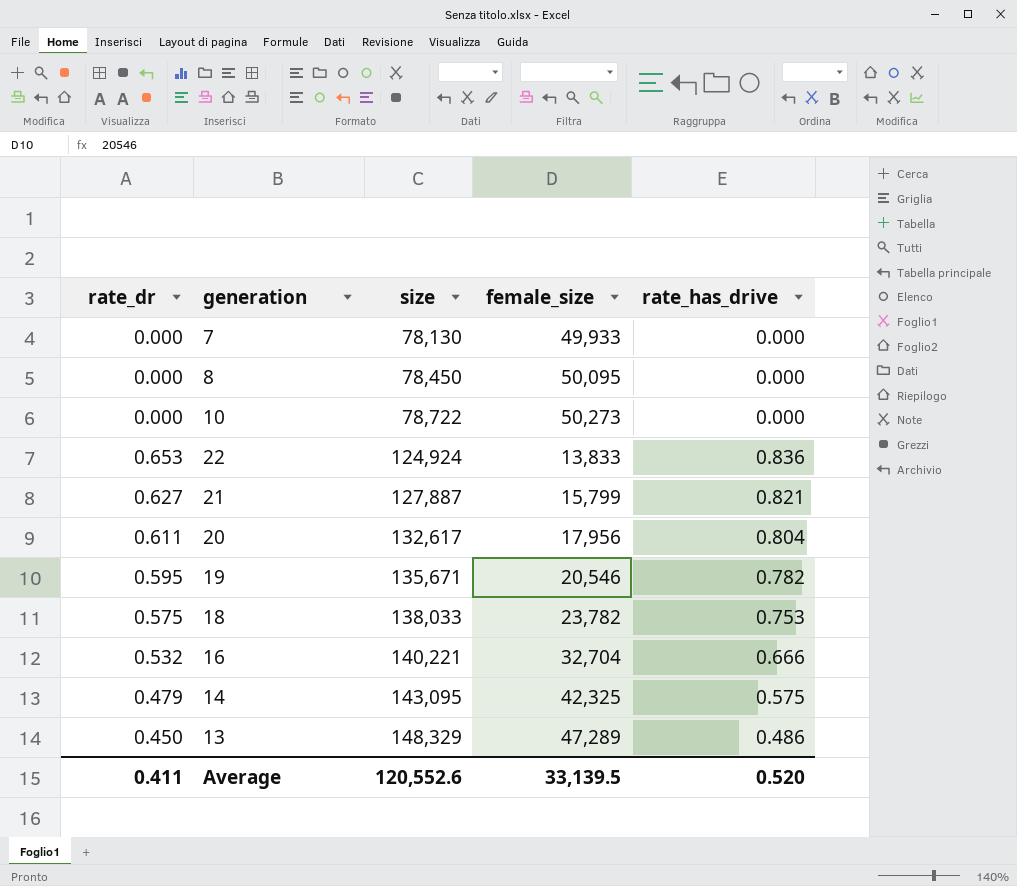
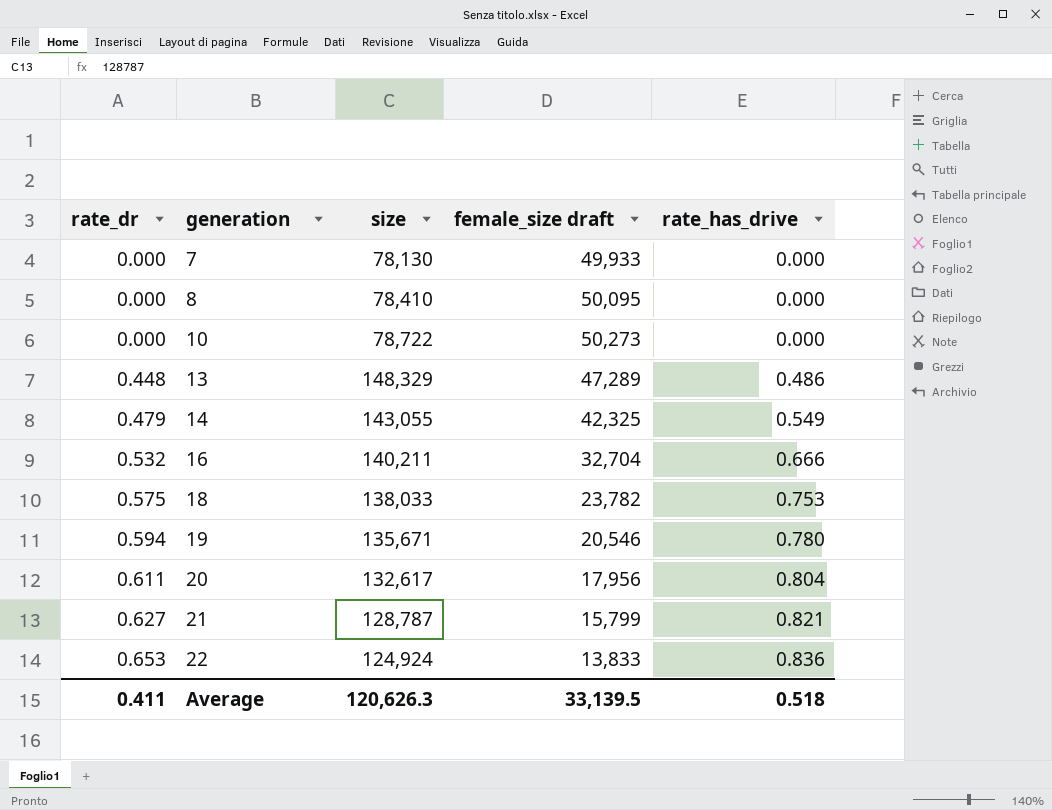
row order: size ascending -> rate_dr ascending
column name: female_size -> female_size draft
8 | size: 78,450 -> 78,410
13 | rate_dr: 0.450 -> 0.448
14 | size: 143,095 -> 143,055
14 | rate_has_drive: 0.575 -> 0.549
16 | size: 140,221 -> 140,211
19 | rate_dr: 0.595 -> 0.594
19 | rate_has_drive: 0.782 -> 0.780
21 | size: 127,887 -> 128,787
Average | size: 120,552.6 -> 120,626.3
Average | rate_has_drive: 0.520 -> 0.518

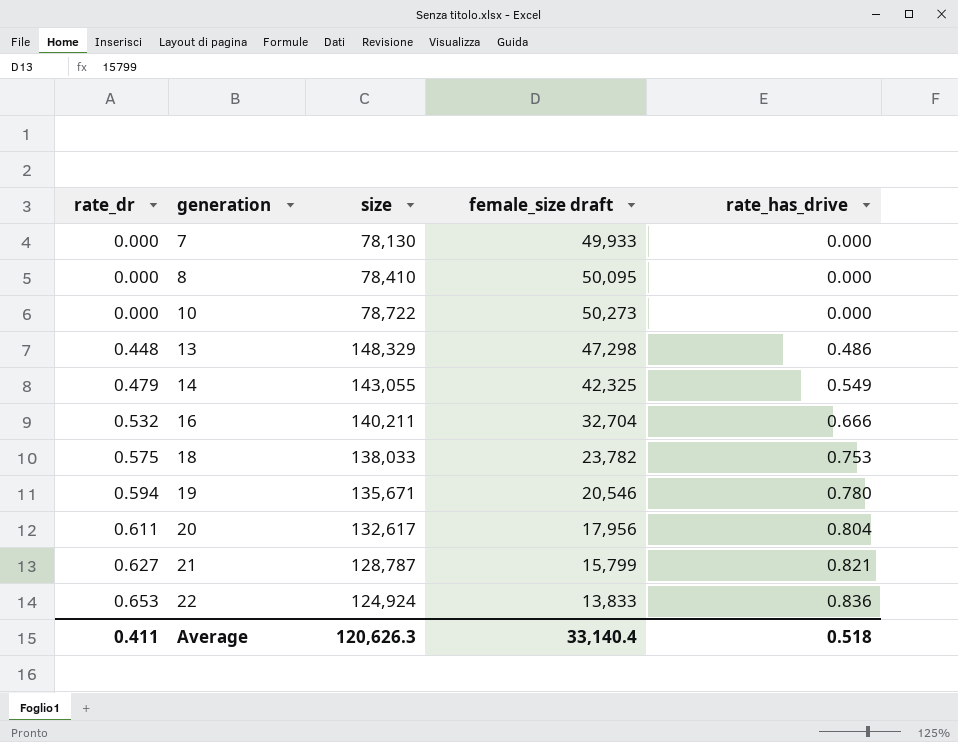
13 | female_size draft: 47,289 -> 47,298
Average | female_size draft: 33,139.5 -> 33,140.4

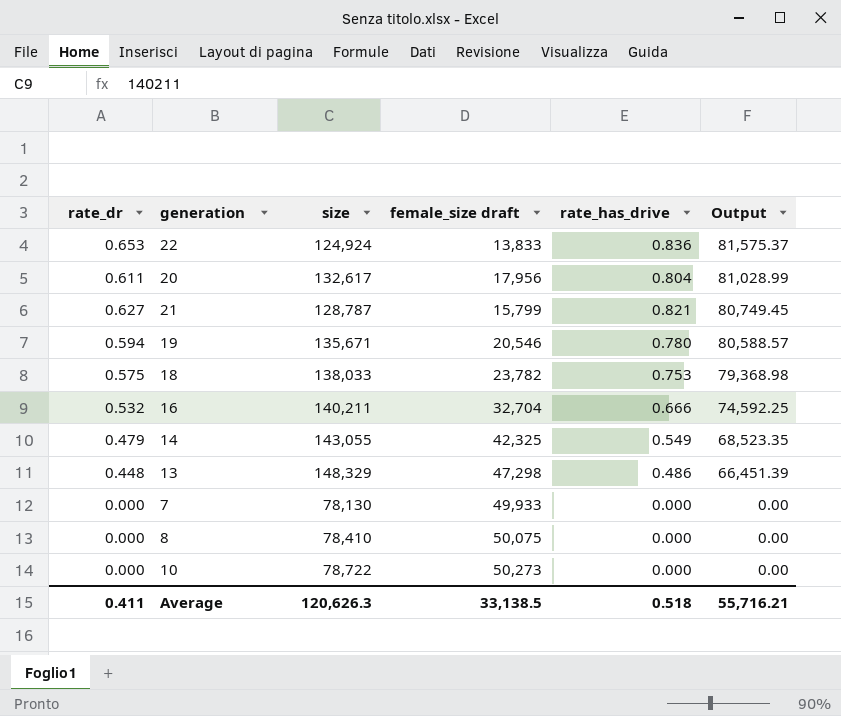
row order: rate_dr ascending -> Output descending
column Output | formula: none -> [rate_dr] * [size]
8 | female_size draft: 50,095 -> 50,075
Average | female_size draft: 33,140.4 -> 33,138.5

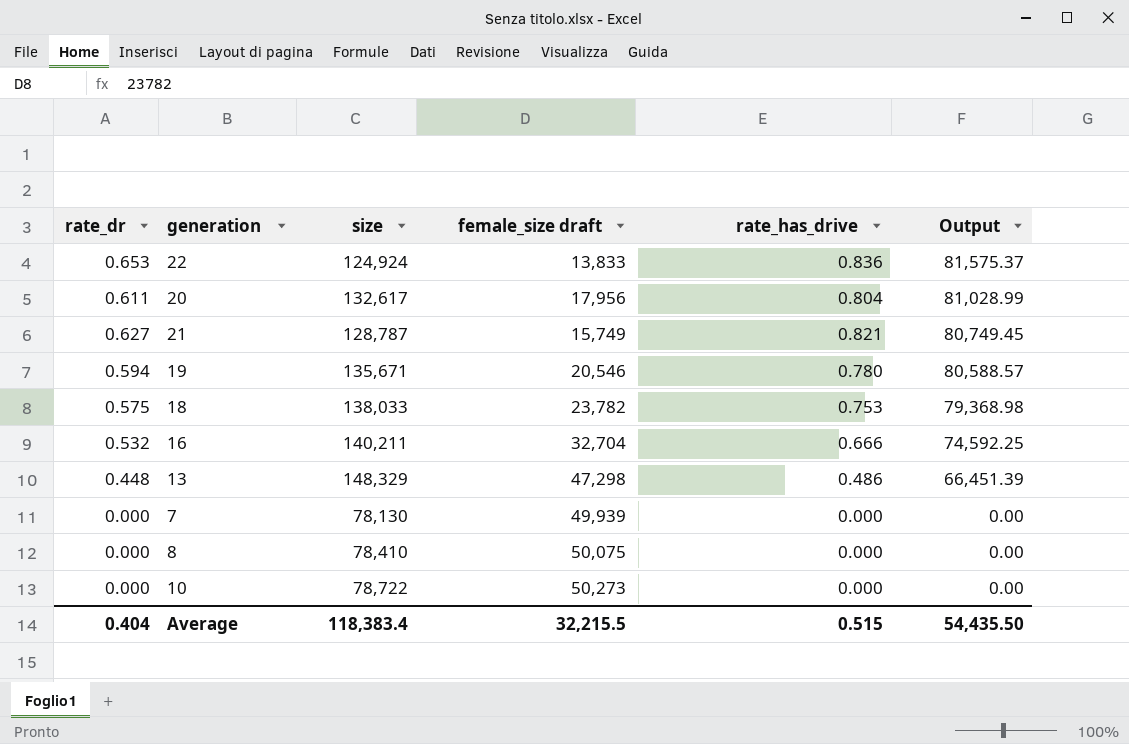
row 14: 0.479 | 143,055 | 42,325 | 0.549 | 68,523.35 -> none
21 | female_size draft: 15,799 -> 15,749
7 | female_size draft: 49,933 -> 49,939
Average | rate_dr: 0.411 -> 0.404
Average | size: 120,626.3 -> 118,383.4
Average | female_size draft: 33,138.5 -> 32,215.5
Average | rate_has_drive: 0.518 -> 0.515
Average | Output: 55,716.21 -> 54,435.50

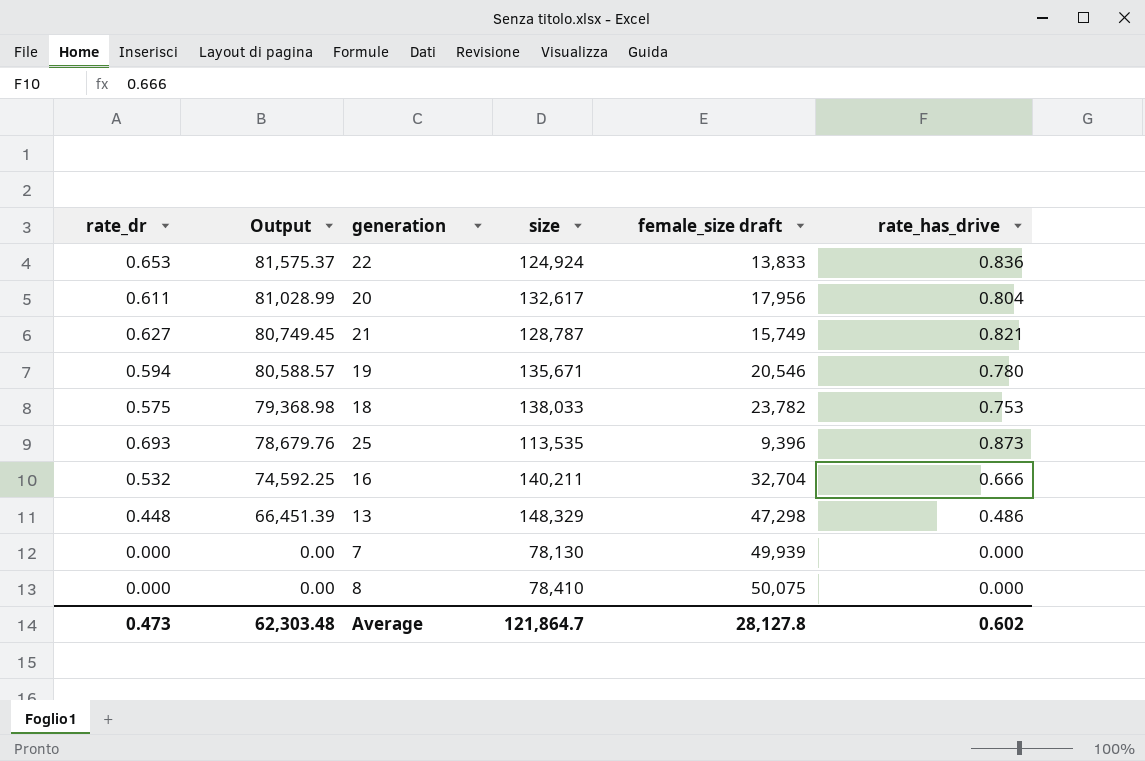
column Output | position: 6 -> 2
row 10: 0.000 | 78,722 | 50,273 | 0.000 | 0.00 -> none
row 25: none -> 0.693 | 78,679.76 | 113,535 | 9,396 | 0.873
Average | rate_dr: 0.404 -> 0.473
Average | Output: 54,435.50 -> 62,303.48
Average | size: 118,383.4 -> 121,864.7
Average | female_size draft: 32,215.5 -> 28,127.8
Average | rate_has_drive: 0.515 -> 0.602

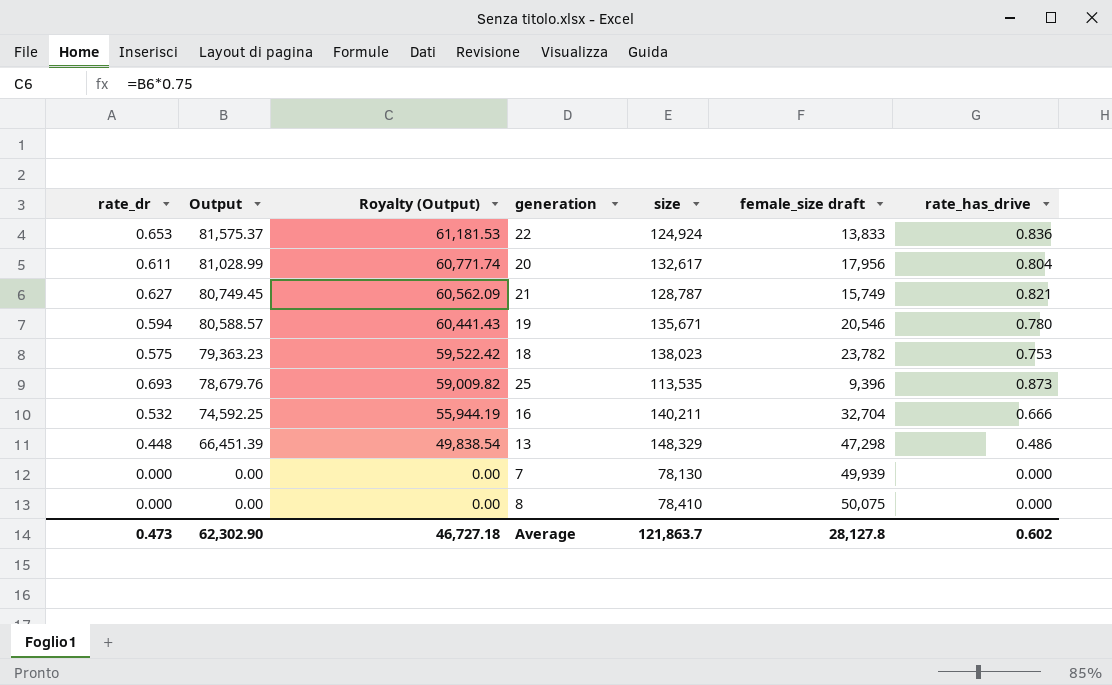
column Royalty (Output) | formula: none -> [Output] * 0.75
18 | Output: 79,368.98 -> 79,363.23
18 | size: 138,033 -> 138,023
Average | Output: 62,303.48 -> 62,302.90
Average | size: 121,864.7 -> 121,863.7

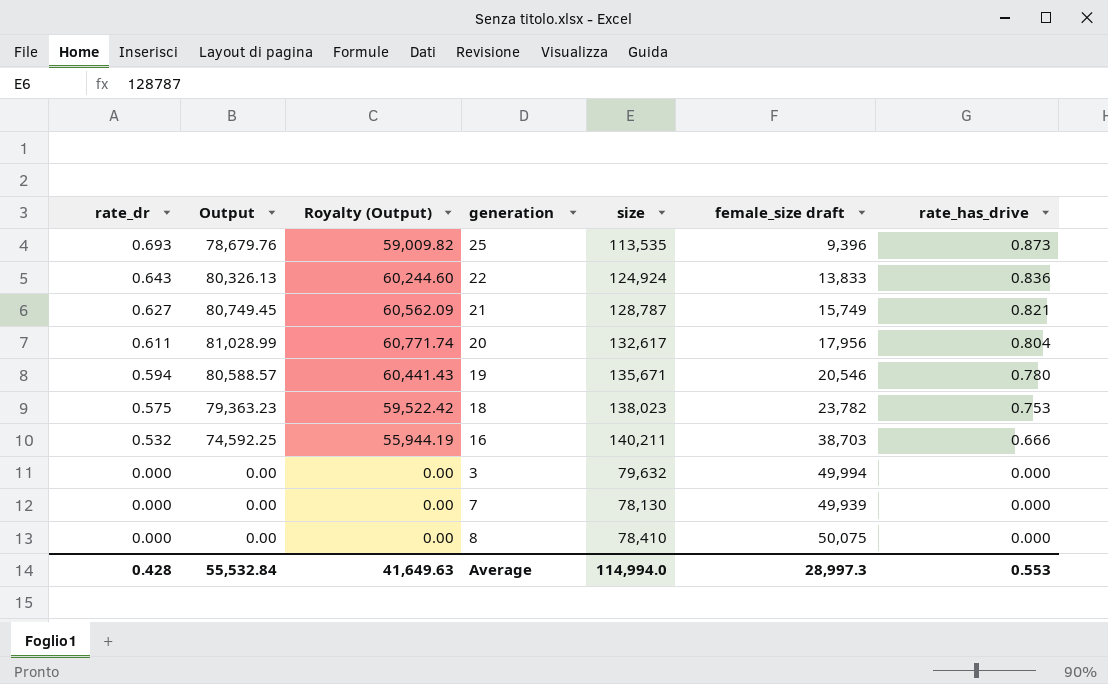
row order: Output descending -> rate_dr descending
row 13: 0.448 | 66,451.39 | 49,838.54 | 148,329 | 47,298 | 0.486 -> none
22 | rate_dr: 0.653 -> 0.643
22 | Output: 81,575.37 -> 80,326.13
22 | Royalty (Output): 61,181.53 -> 60,244.60
16 | female_size draft: 32,704 -> 38,703
row 3: none -> 0.000 | 0.00 | 0.00 | 79,632 | 49,994 | 0.000
Average | rate_dr: 0.473 -> 0.428
Average | Output: 62,302.90 -> 55,532.84
Average | Royalty (Output): 46,727.18 -> 41,649.63
Average | size: 121,863.7 -> 114,994.0
Average | female_size draft: 28,127.8 -> 28,997.3
Average | rate_has_drive: 0.602 -> 0.553

